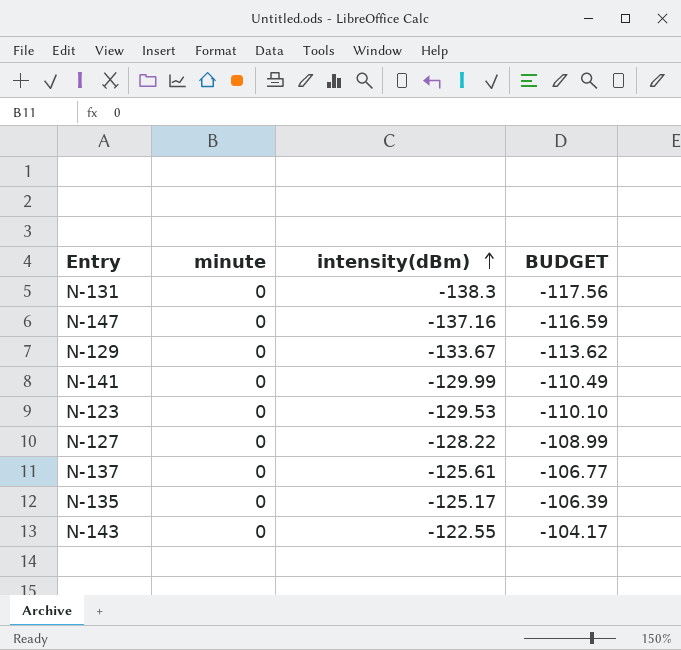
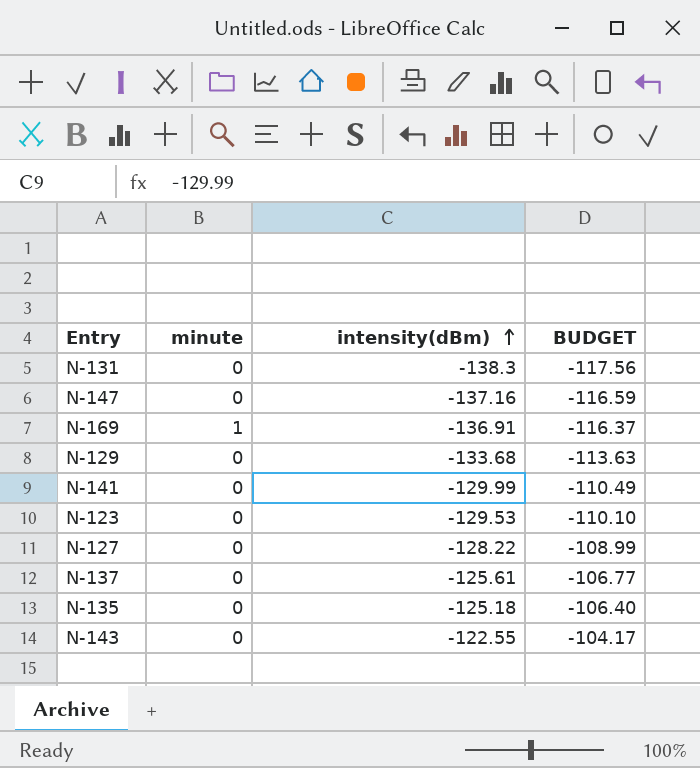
row N-169: none -> 1 | -136.91 | -116.37
N-129 | intensity(dBm): -133.67 -> -133.68
N-129 | BUDGET: -113.62 -> -113.63
N-135 | intensity(dBm): -125.17 -> -125.18
N-135 | BUDGET: -106.39 -> -106.40

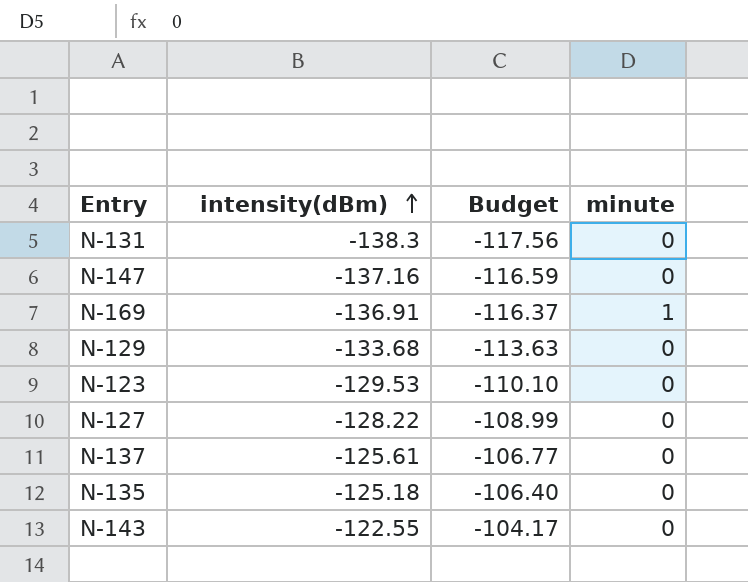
column name: BUDGET -> Budget
column minute | position: 2 -> 4
row N-141: 0 | -129.99 | -110.49 -> none

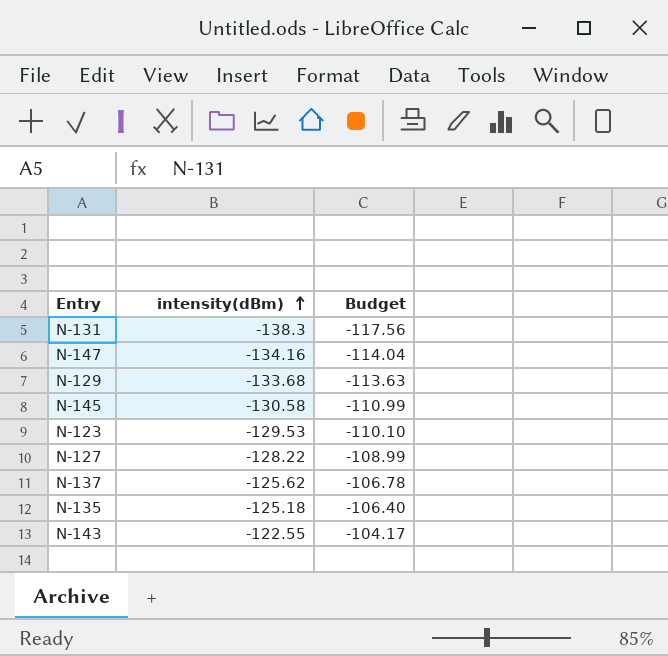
column minute | position: 4 -> none
row N-169: -136.91 | -116.37 | 1 -> none
N-147 | intensity(dBm): -137.16 -> -134.16
N-147 | Budget: -116.59 -> -114.04
row N-145: none -> -130.58 | -110.99
N-137 | intensity(dBm): -125.61 -> -125.62
N-137 | Budget: -106.77 -> -106.78

